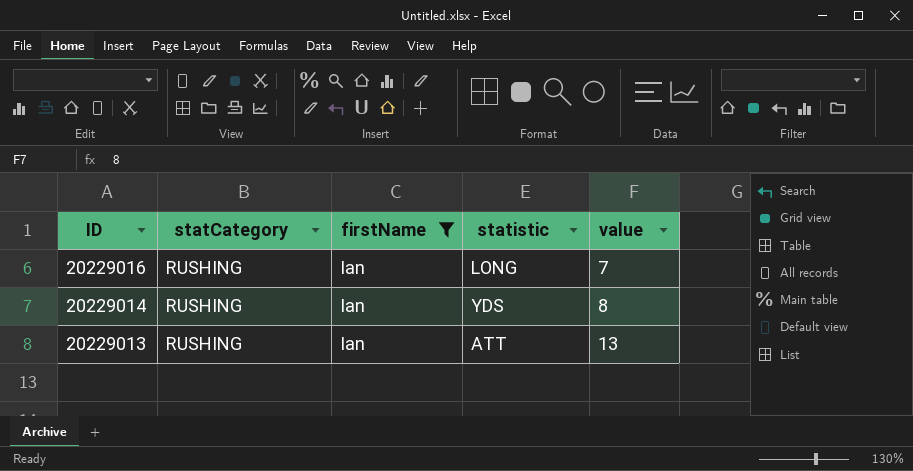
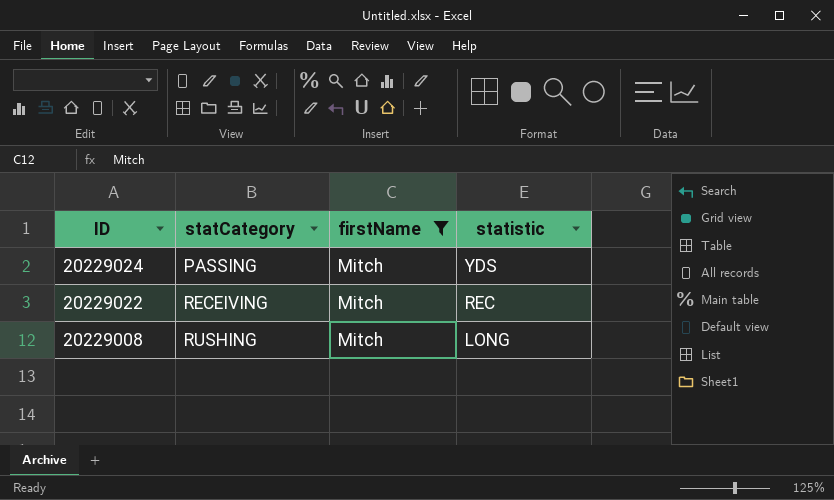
filter: firstName = Ian -> firstName = Mitch
column value | position: 5 -> none

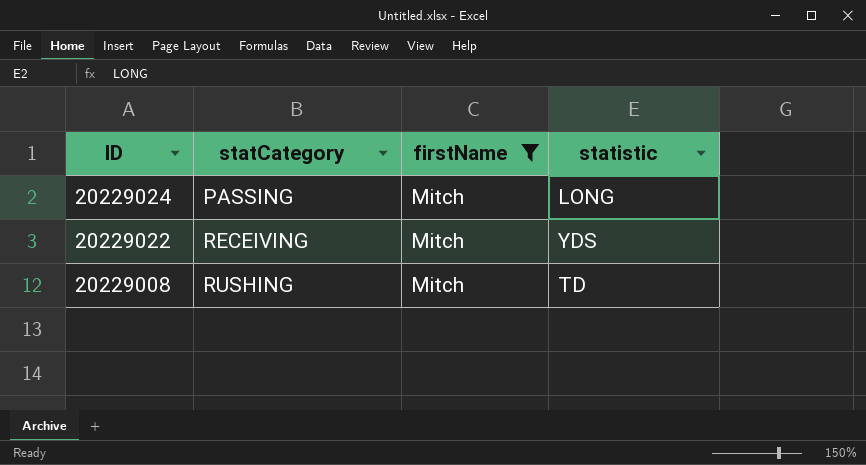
20229024 | statistic: YDS -> LONG
20229022 | statistic: REC -> YDS
20229008 | statistic: LONG -> TD

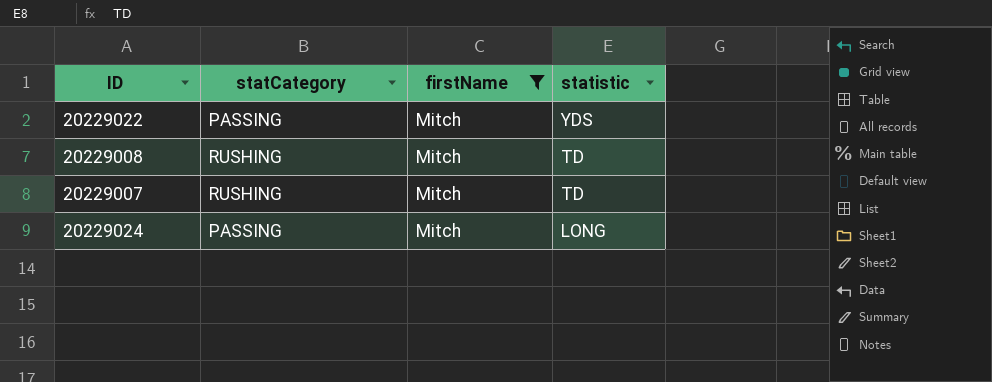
row order: ID descending -> statistic descending
20229022 | statCategory: RECEIVING -> PASSING
row 20229007: none -> RUSHING | Mitch | TD

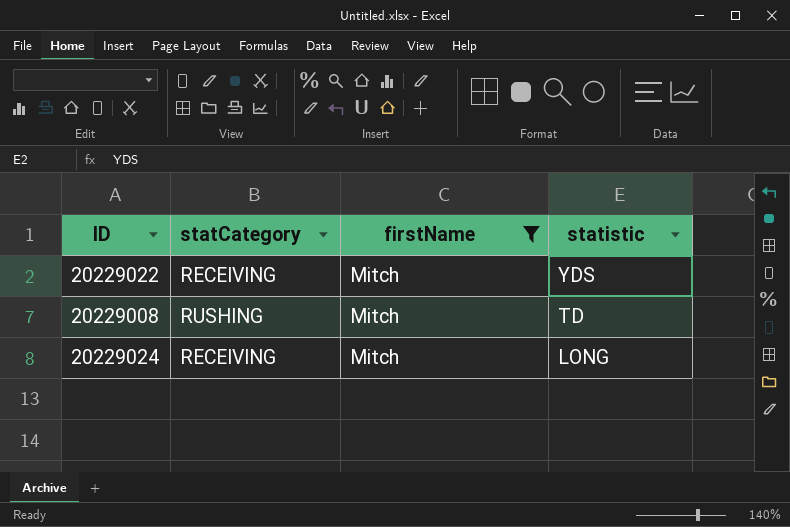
row 20229007: RUSHING | Mitch | TD -> none
20229022 | statCategory: PASSING -> RECEIVING
20229024 | statCategory: PASSING -> RECEIVING

